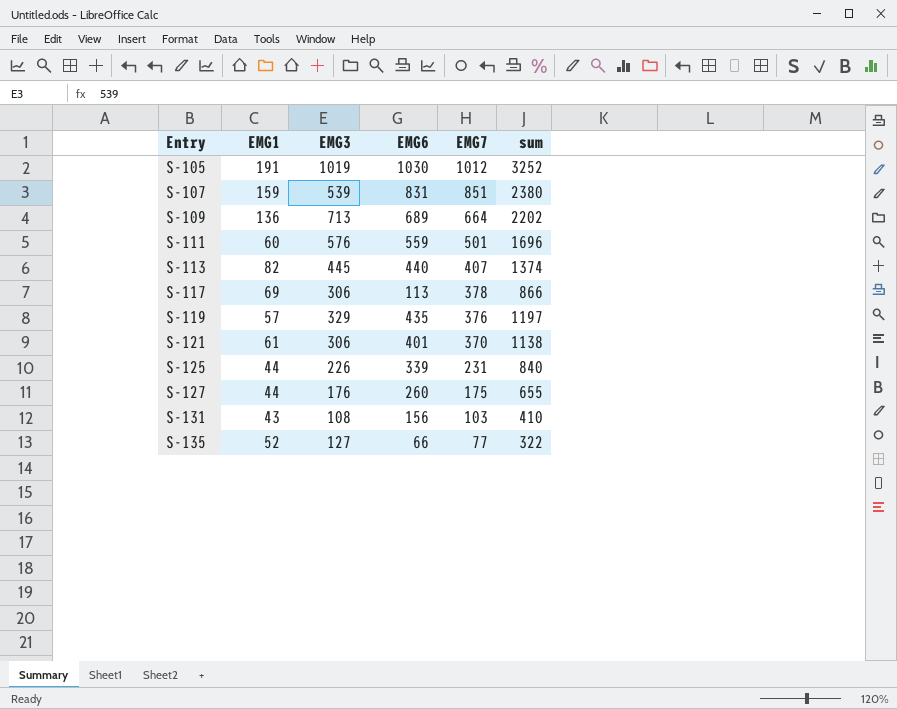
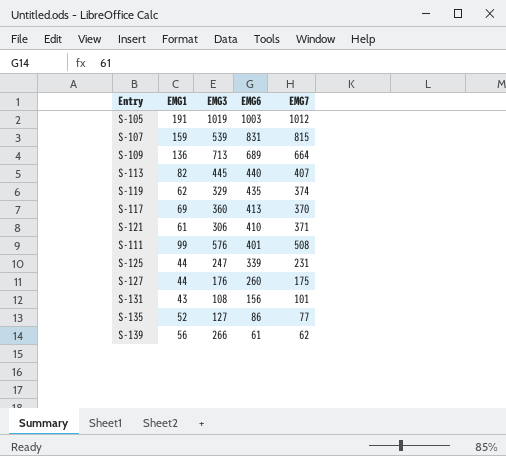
row order: Entry ascending -> EMG6 descending
column sum | formula: [EMG1] + [EMG3] + [EMG6] + [EMG7] -> none
S-105 | EMG6: 1030 -> 1003
S-107 | EMG7: 851 -> 815
S-119 | EMG1: 57 -> 62
S-119 | EMG7: 376 -> 374
S-117 | EMG3: 306 -> 360
S-117 | EMG6: 113 -> 413
S-117 | EMG7: 378 -> 370
S-121 | EMG6: 401 -> 410
S-121 | EMG7: 370 -> 371
S-111 | EMG1: 60 -> 99
S-111 | EMG6: 559 -> 401
S-111 | EMG7: 501 -> 508
S-125 | EMG3: 226 -> 247
S-131 | EMG7: 103 -> 101
S-135 | EMG6: 66 -> 86
row S-139: none -> 56 | 266 | 61 | 62

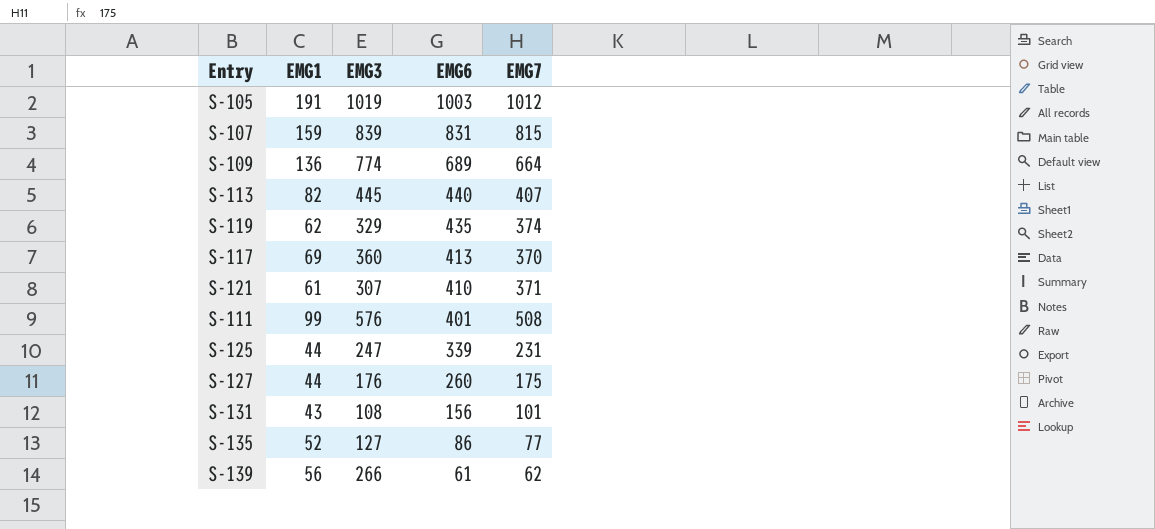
S-107 | EMG3: 539 -> 839
S-109 | EMG3: 713 -> 774
S-121 | EMG3: 306 -> 307

